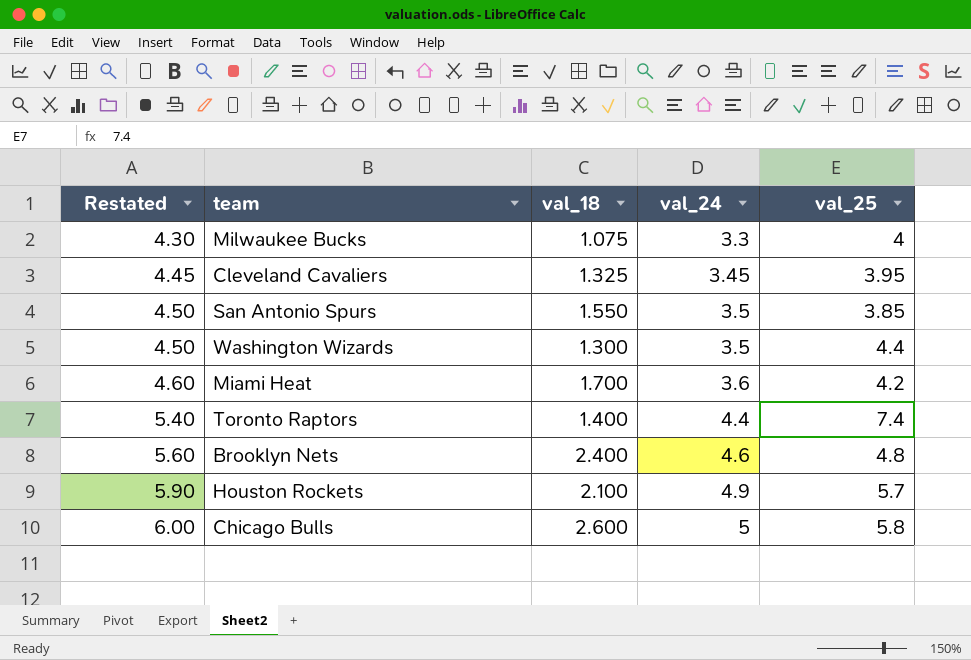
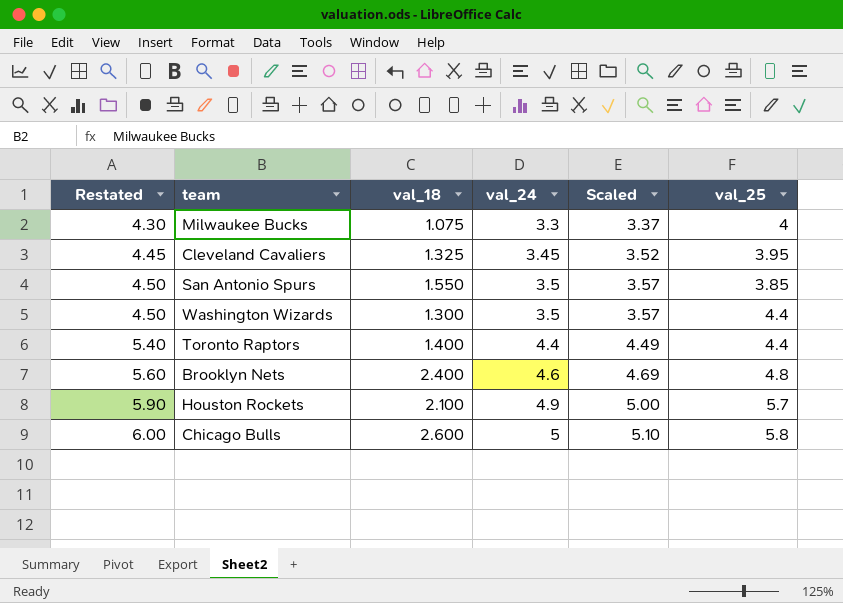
column Scaled | formula: none -> [val_24] * 1.02
row Miami Heat: 4.60 | 1.700 | 3.6 | 4.2 -> none
Toronto Raptors | val_25: 7.4 -> 4.4

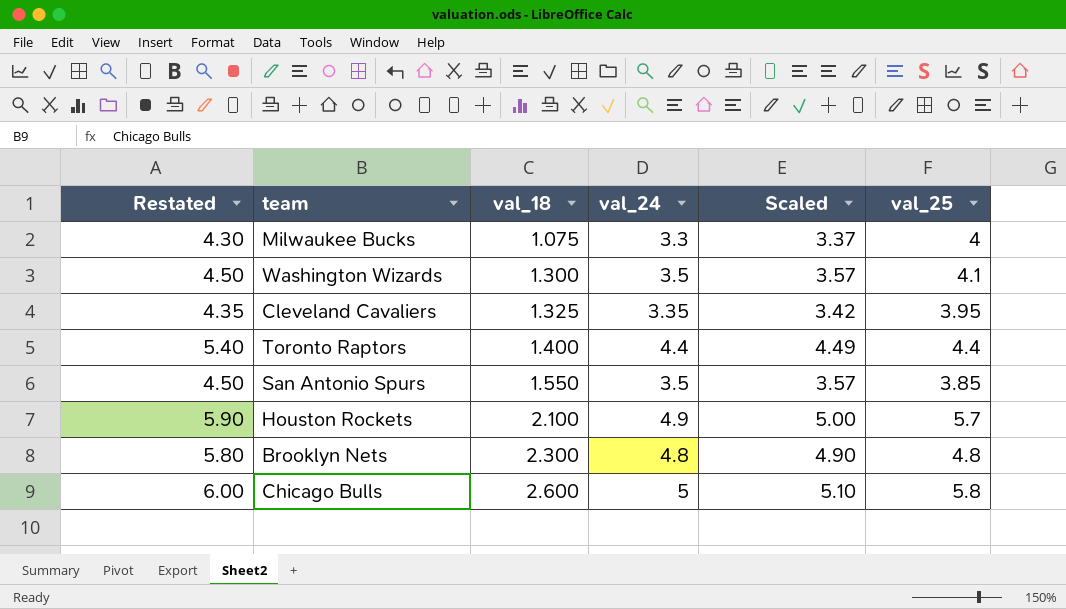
row order: Restated ascending -> val_18 ascending
Washington Wizards | val_25: 4.4 -> 4.1
Cleveland Cavaliers | Restated: 4.45 -> 4.35
Cleveland Cavaliers | val_24: 3.45 -> 3.35
Cleveland Cavaliers | Scaled: 3.52 -> 3.42
Brooklyn Nets | Restated: 5.60 -> 5.80
Brooklyn Nets | val_18: 2.400 -> 2.300
Brooklyn Nets | val_24: 4.6 -> 4.8
Brooklyn Nets | Scaled: 4.69 -> 4.90

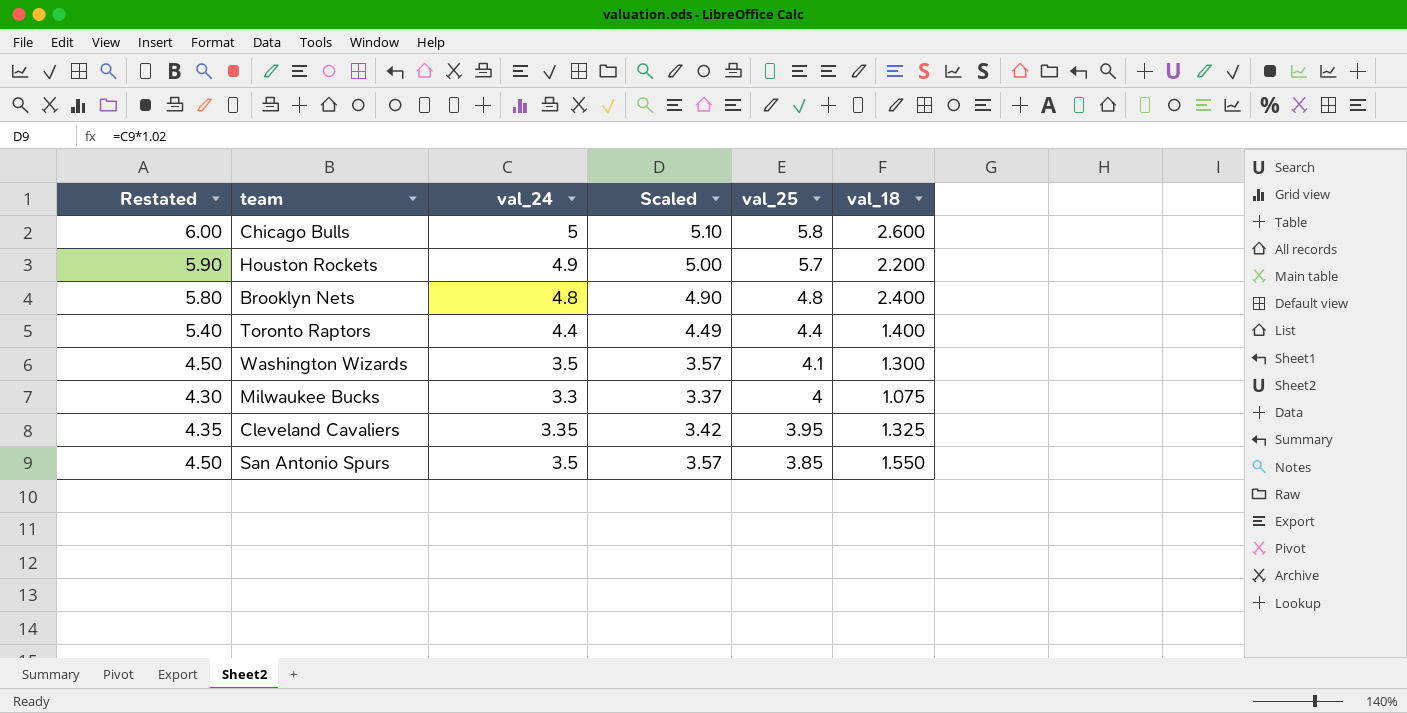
row order: val_18 ascending -> val_25 descending
column val_18 | position: 3 -> 6
Houston Rockets | val_18: 2.100 -> 2.200
Brooklyn Nets | val_18: 2.300 -> 2.400

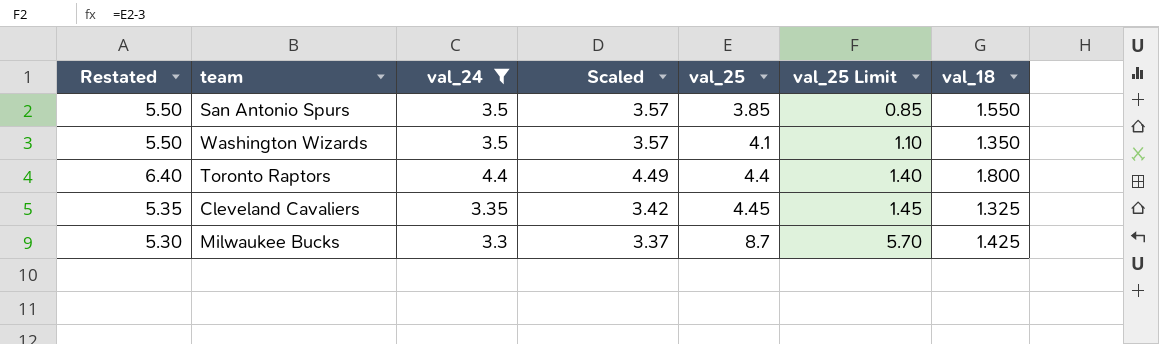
filter: none -> val_24 <= 4.4
row order: val_25 descending -> val_25 ascending
column Restated | formula: [val_24] + 1 -> [val_24] + 2
column val_25 Limit | formula: none -> [val_25] - 3
Washington Wizards | val_18: 1.300 -> 1.350
Toronto Raptors | val_18: 1.400 -> 1.800
Cleveland Cavaliers | val_25: 3.95 -> 4.45
Milwaukee Bucks | val_25: 4 -> 8.7
Milwaukee Bucks | val_18: 1.075 -> 1.425

